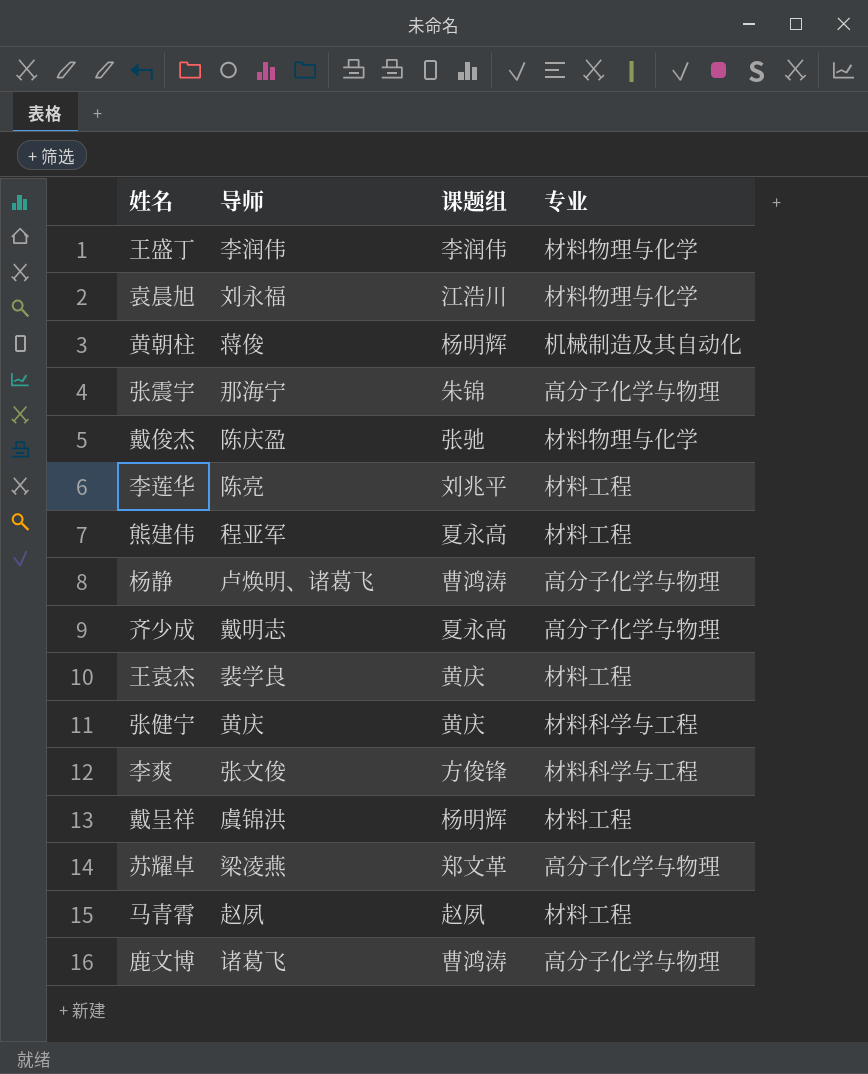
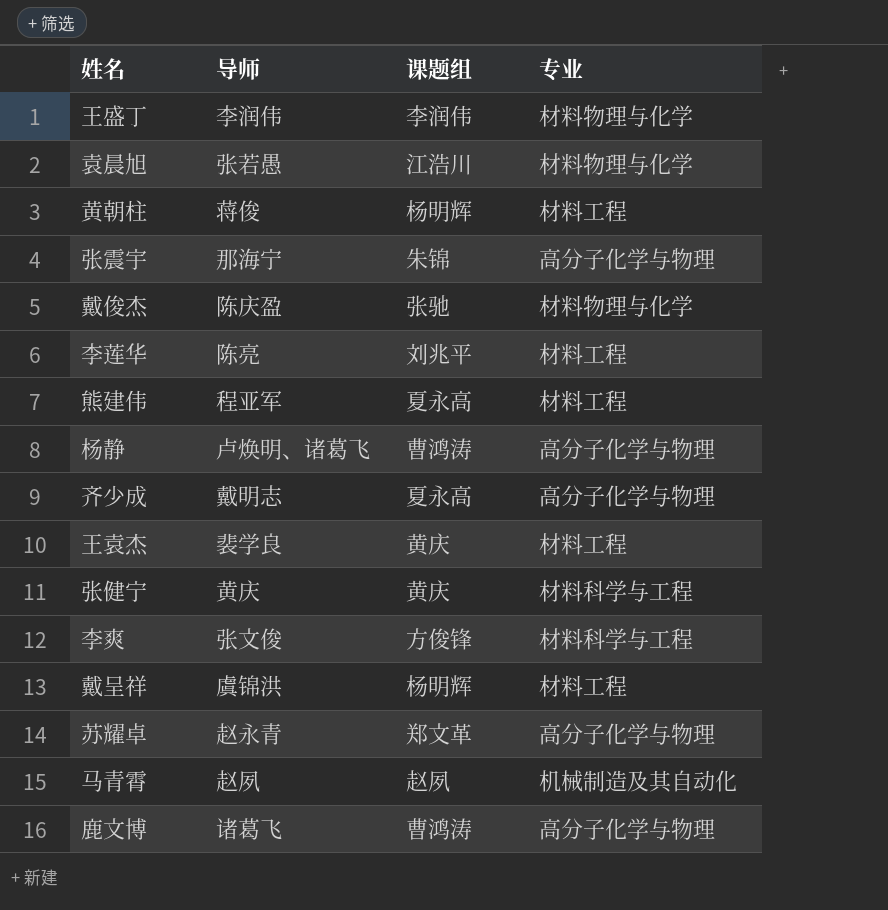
袁晨旭 | 导师: 刘永福 -> 张若愚
黄朝柱 | 专业: 机械制造及其自动化 -> 材料工程
苏耀卓 | 导师: 梁凌燕 -> 赵永青
马青霄 | 专业: 材料工程 -> 机械制造及其自动化

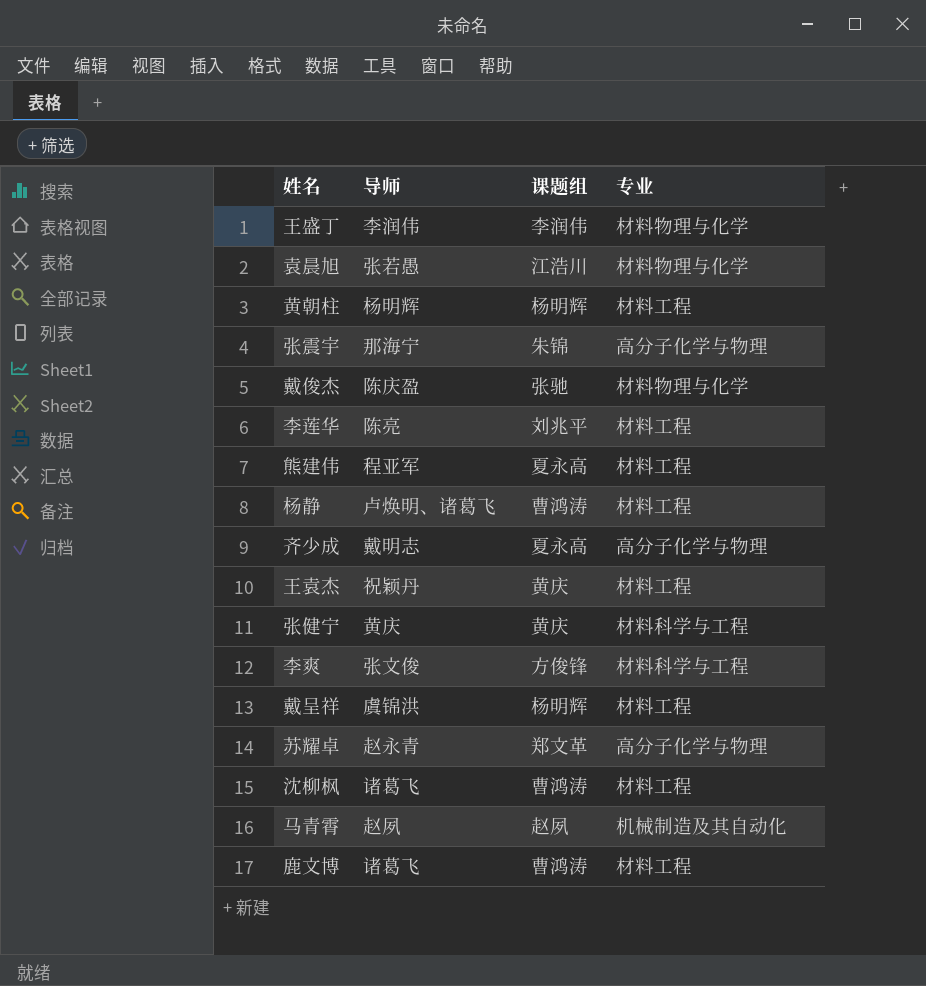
黄朝柱 | 导师: 蒋俊 -> 杨明辉
杨静 | 专业: 高分子化学与物理 -> 材料工程
王袁杰 | 导师: 裴学良 -> 祝颖丹
row 沈柳枫: none -> 诸葛飞 | 曹鸿涛 | 材料工程
鹿文博 | 专业: 高分子化学与物理 -> 材料工程

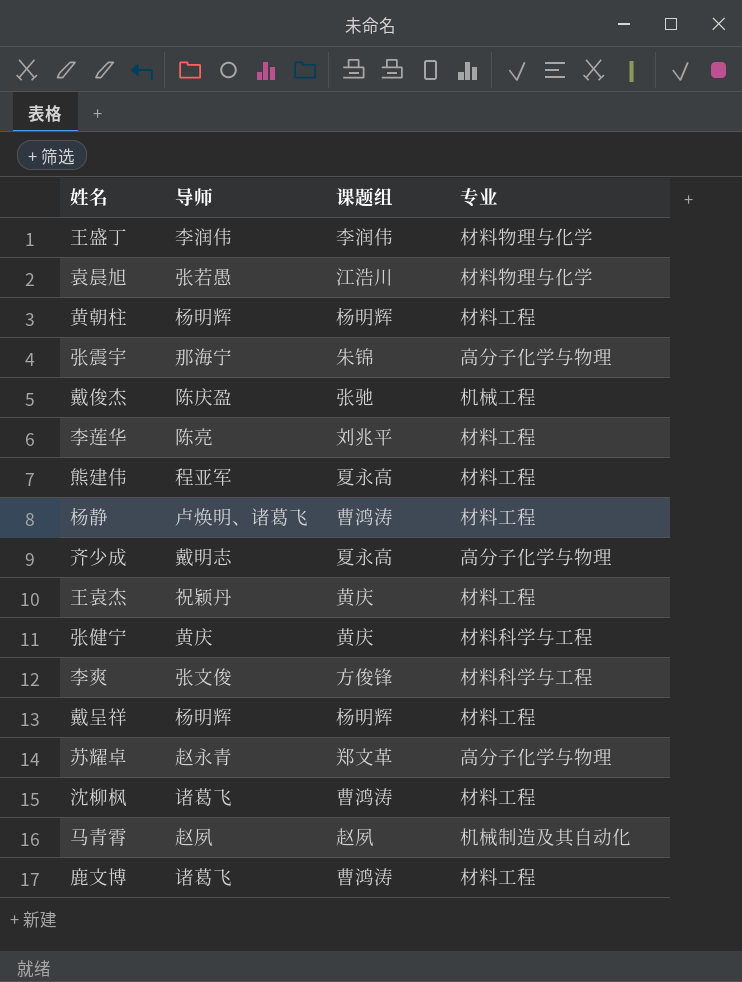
戴俊杰 | 专业: 材料物理与化学 -> 机械工程
戴呈祥 | 导师: 虞锦洪 -> 杨明辉

